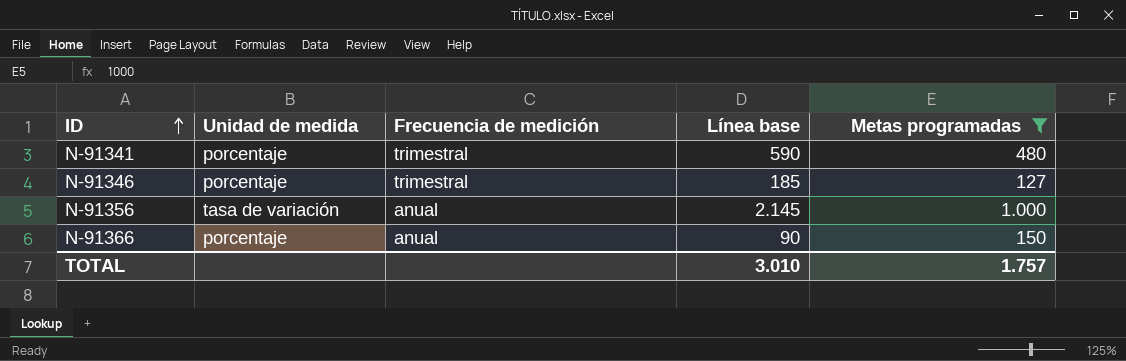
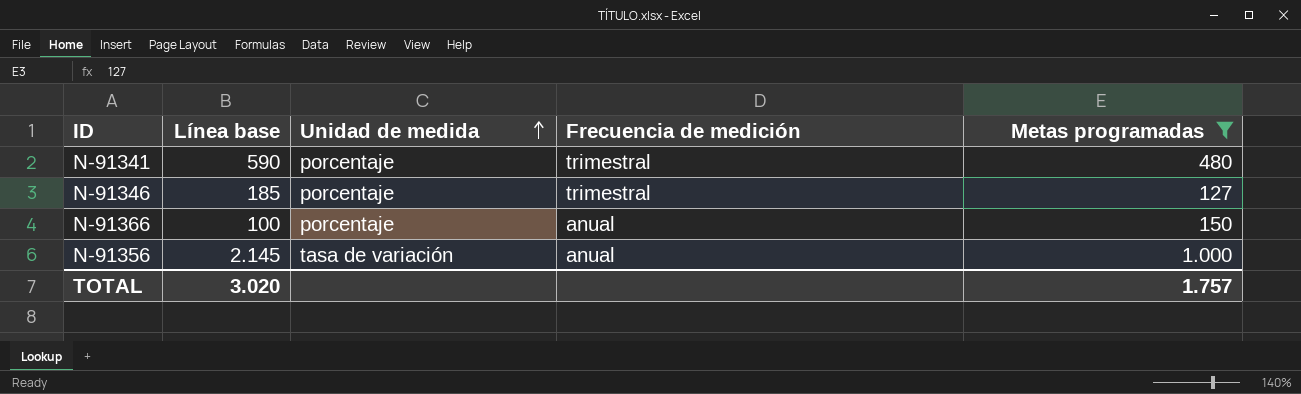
row order: ID ascending -> Unidad de medida ascending
column Línea base | position: 4 -> 2
N-91366 | Línea base: 90 -> 100
TOTAL | Línea base: 3.010 -> 3.020

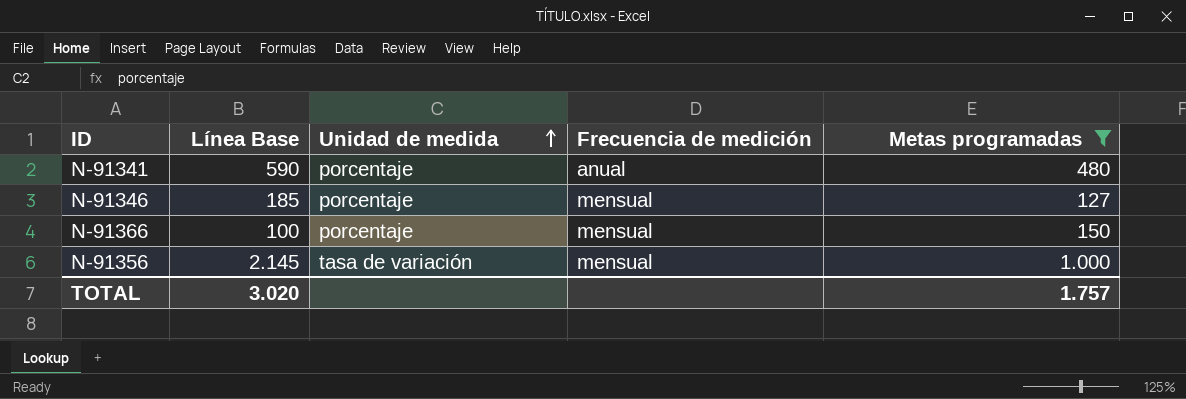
column name: Línea base -> Línea Base
N-91341 | Frecuencia de medición: trimestral -> anual
N-91346 | Frecuencia de medición: trimestral -> mensual
N-91366 | Frecuencia de medición: anual -> mensual
N-91356 | Frecuencia de medición: anual -> mensual

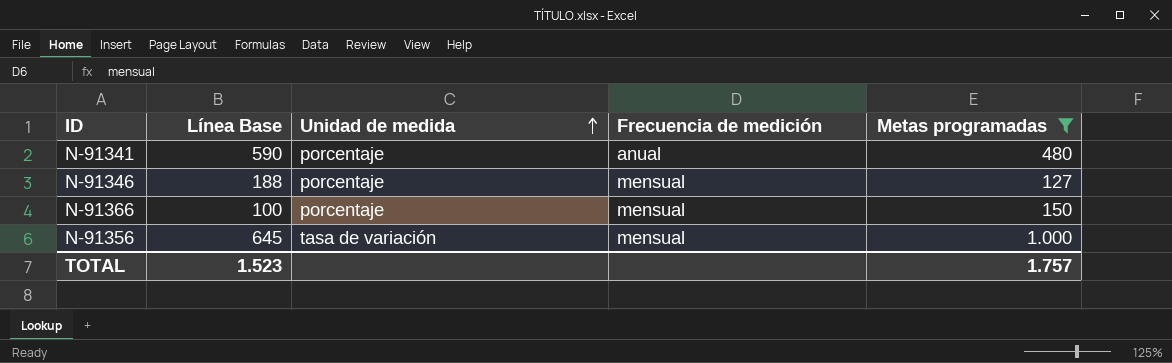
N-91346 | Línea Base: 185 -> 188
N-91356 | Línea Base: 2.145 -> 645
TOTAL | Línea Base: 3.020 -> 1.523

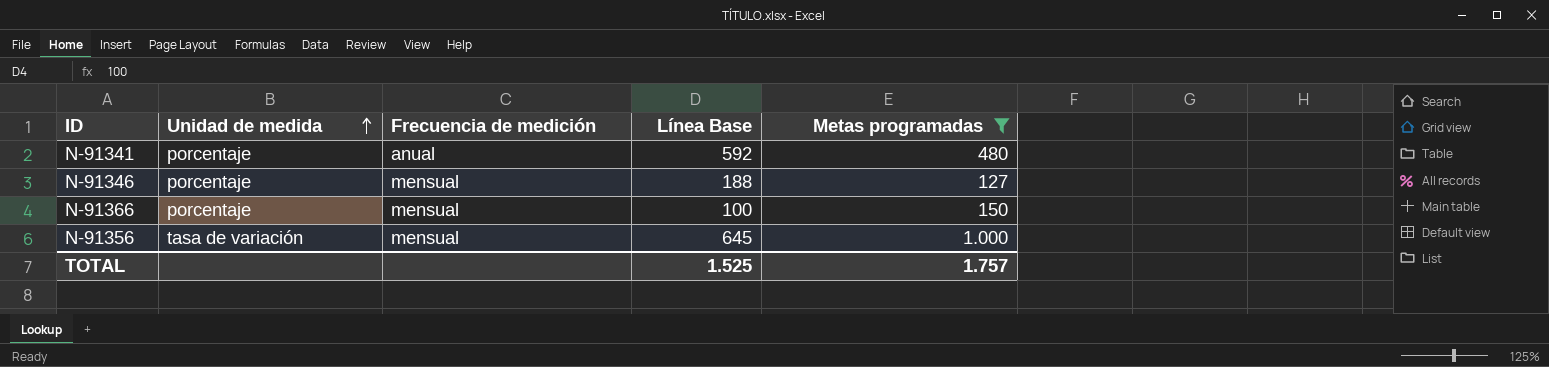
column Línea Base | position: 2 -> 4
N-91341 | Línea Base: 590 -> 592
TOTAL | Línea Base: 1.523 -> 1.525

